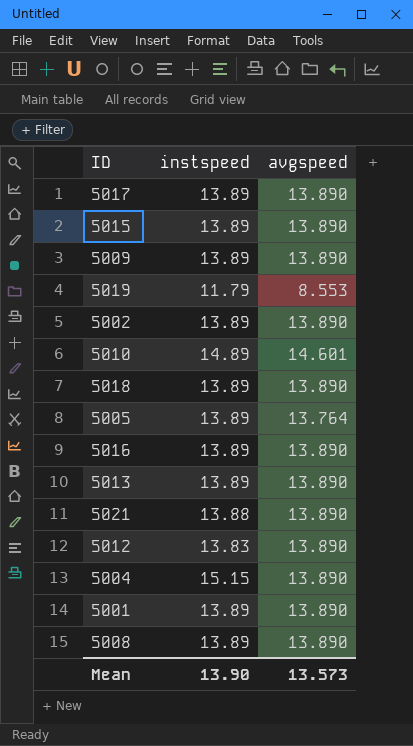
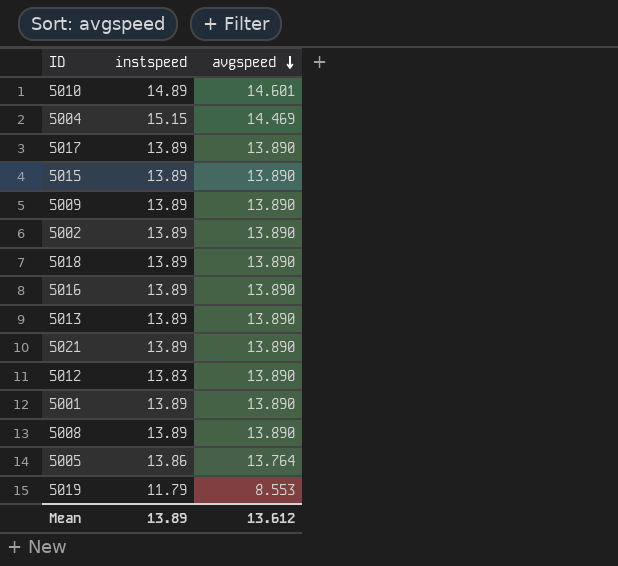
row order: none -> avgspeed descending
5004 | avgspeed: 13.890 -> 14.469
5021 | instspeed: 13.88 -> 13.89
5005 | instspeed: 13.89 -> 13.86
Mean | instspeed: 13.90 -> 13.89
Mean | avgspeed: 13.573 -> 13.612

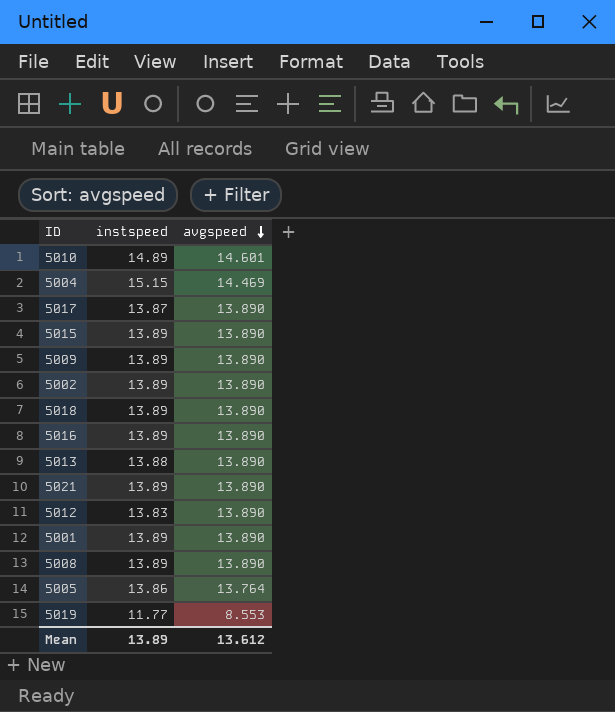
5017 | instspeed: 13.89 -> 13.87
5013 | instspeed: 13.89 -> 13.88
5019 | instspeed: 11.79 -> 11.77

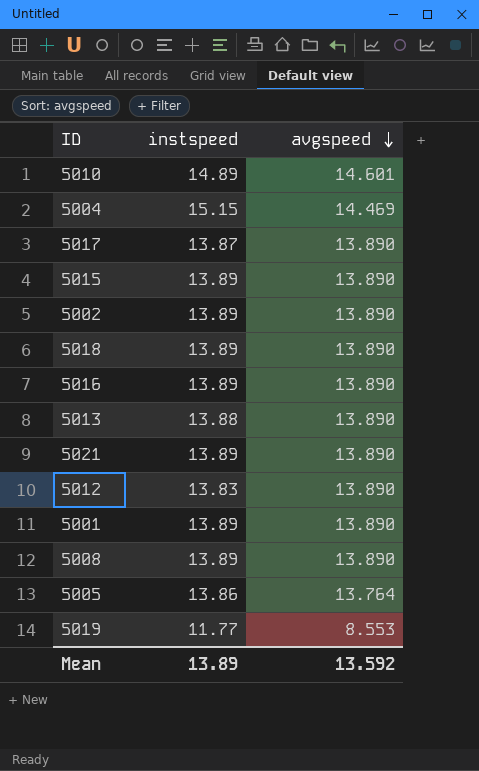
row 5009: 13.89 | 13.890 -> none
Mean | avgspeed: 13.612 -> 13.592

